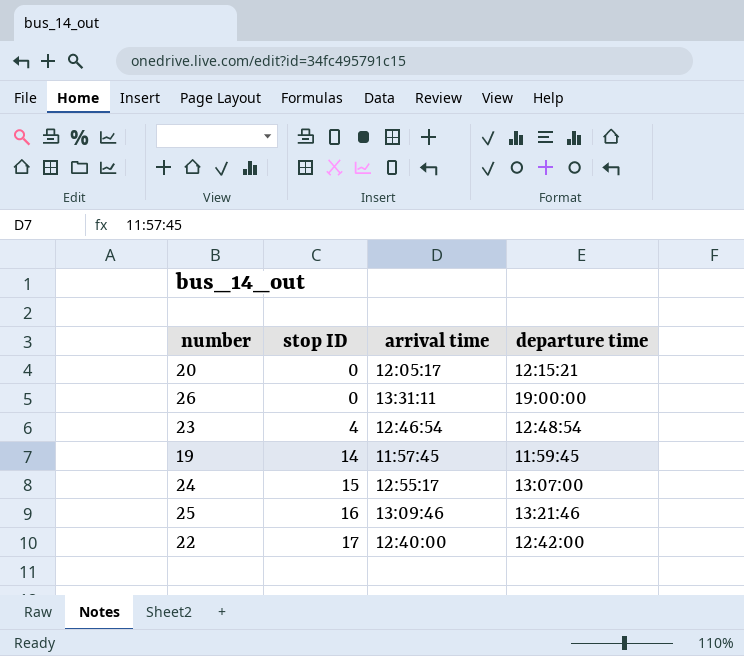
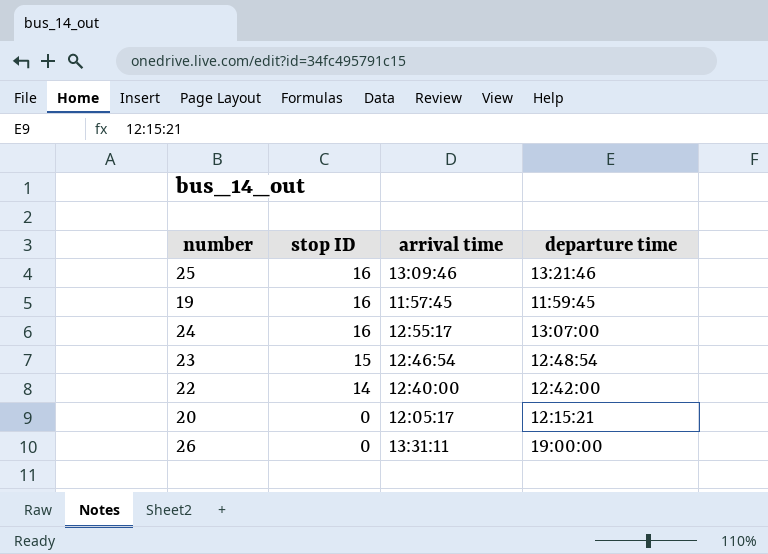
row order: stop ID ascending -> stop ID descending
19 | stop ID: 14 -> 16
24 | stop ID: 15 -> 16
23 | stop ID: 4 -> 15
22 | stop ID: 17 -> 14

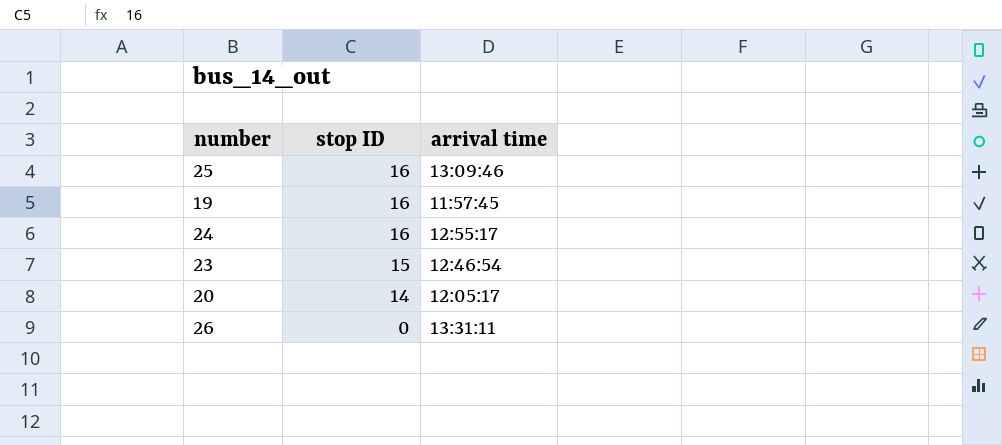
column departure time | position: 4 -> none
row 22: 14 | 12:40:00 | 12:42:00 -> none
20 | stop ID: 0 -> 14

